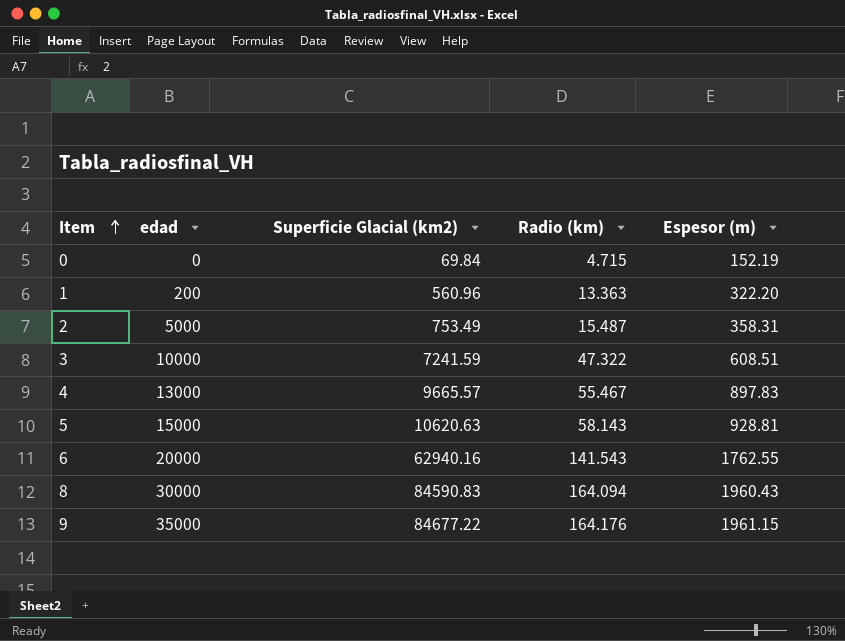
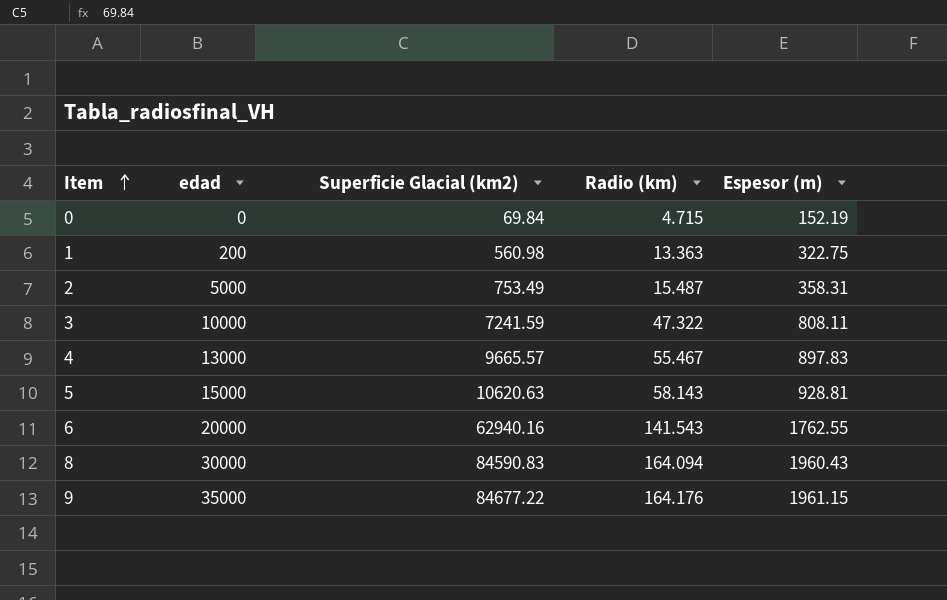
1 | Superficie Glacial (km2): 560.96 -> 560.98
1 | Espesor (m): 322.20 -> 322.75
3 | Espesor (m): 608.51 -> 808.11

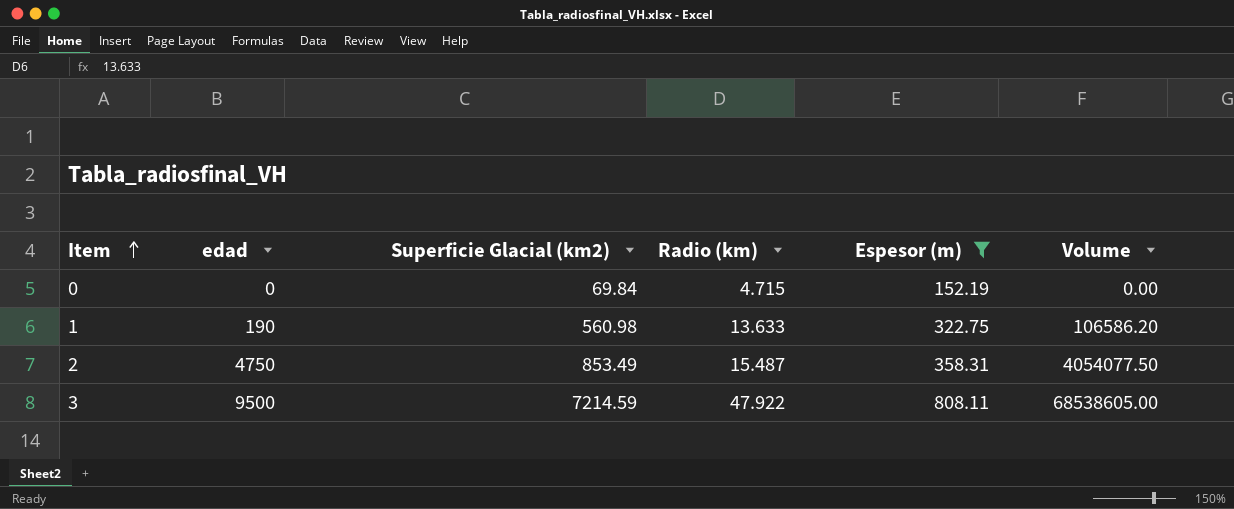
filter: none -> Espesor (m) <= 808.11
column Volume | formula: none -> [edad] * [Superficie Glacial (km2)]
1 | edad: 200 -> 190
1 | Radio (km): 13.363 -> 13.633
2 | edad: 5000 -> 4750
2 | Superficie Glacial (km2): 753.49 -> 853.49
3 | edad: 10000 -> 9500
3 | Superficie Glacial (km2): 7241.59 -> 7214.59
3 | Radio (km): 47.322 -> 47.922

